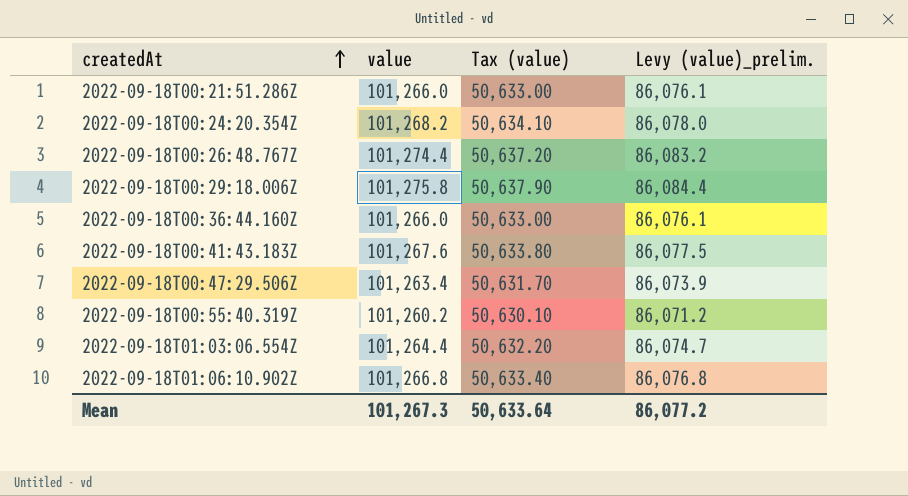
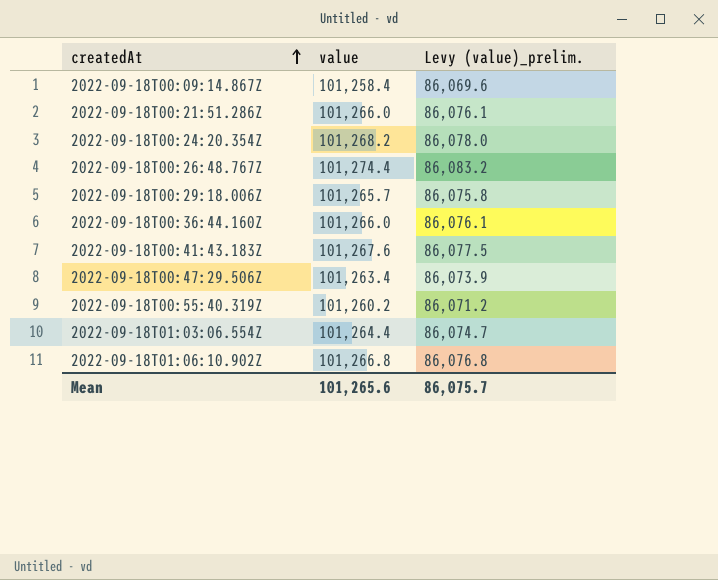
column Tax (value) | formula: [value] * 0.5 -> none
row 2022-09-18T00:09:14.867Z: none -> 101,258.4 | 86,069.6
2022-09-18T00:29:18.006Z | value: 101,275.8 -> 101,265.7
2022-09-18T00:29:18.006Z | Levy (value)_prelim.: 86,084.4 -> 86,075.8
Mean | value: 101,267.3 -> 101,265.6
Mean | Levy (value)_prelim.: 86,077.2 -> 86,075.7

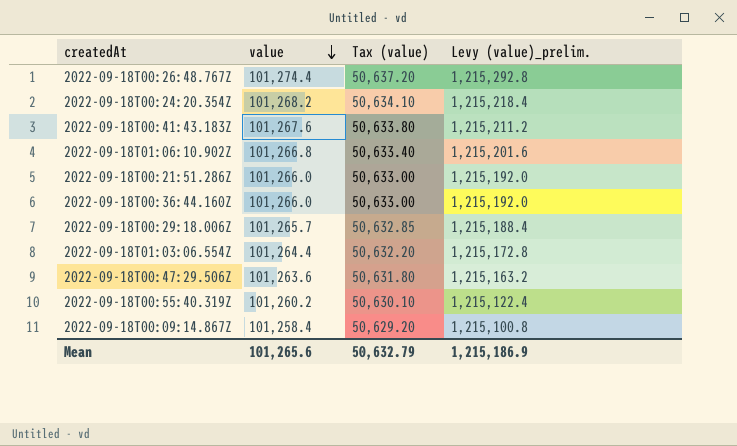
row order: createdAt ascending -> value descending
column Tax (value) | formula: none -> [value] * 0.5
column Levy (value)_prelim. | formula: [value] * 0.85 -> [value] * 12
2022-09-18T00:47:29.506Z | value: 101,263.4 -> 101,263.6
Mean | Levy (value)_prelim.: 86,075.7 -> 1,215,186.9

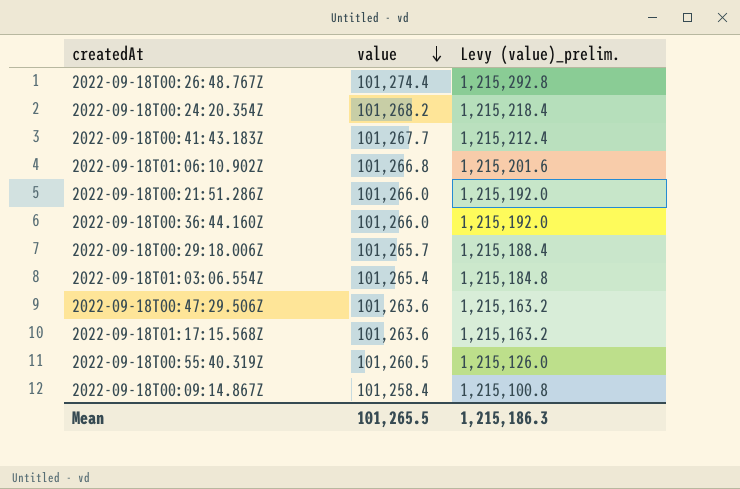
column Tax (value) | formula: [value] * 0.5 -> none
2022-09-18T00:41:43.183Z | value: 101,267.6 -> 101,267.7
2022-09-18T00:41:43.183Z | Levy (value)_prelim.: 1,215,211.2 -> 1,215,212.4
2022-09-18T01:03:06.554Z | value: 101,264.4 -> 101,265.4
2022-09-18T01:03:06.554Z | Levy (value)_prelim.: 1,215,172.8 -> 1,215,184.8
row 2022-09-18T01:17:15.568Z: none -> 101,263.6 | 1,215,163.2
2022-09-18T00:55:40.319Z | value: 101,260.2 -> 101,260.5
2022-09-18T00:55:40.319Z | Levy (value)_prelim.: 1,215,122.4 -> 1,215,126.0
Mean | value: 101,265.6 -> 101,265.5
Mean | Levy (value)_prelim.: 1,215,186.9 -> 1,215,186.3

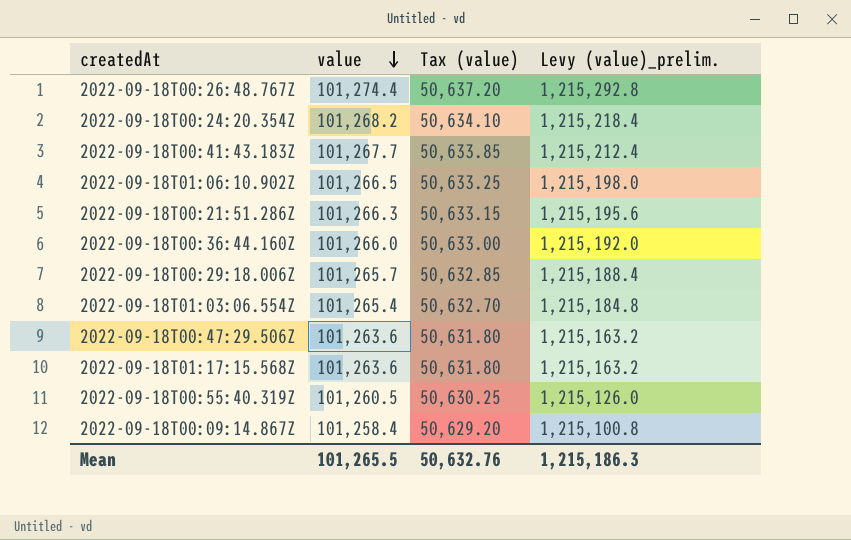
column Tax (value) | formula: none -> [value] * 0.5
2022-09-18T01:06:10.902Z | value: 101,266.8 -> 101,266.5
2022-09-18T01:06:10.902Z | Levy (value)_prelim.: 1,215,201.6 -> 1,215,198.0
2022-09-18T00:21:51.286Z | value: 101,266.0 -> 101,266.3
2022-09-18T00:21:51.286Z | Levy (value)_prelim.: 1,215,192.0 -> 1,215,195.6

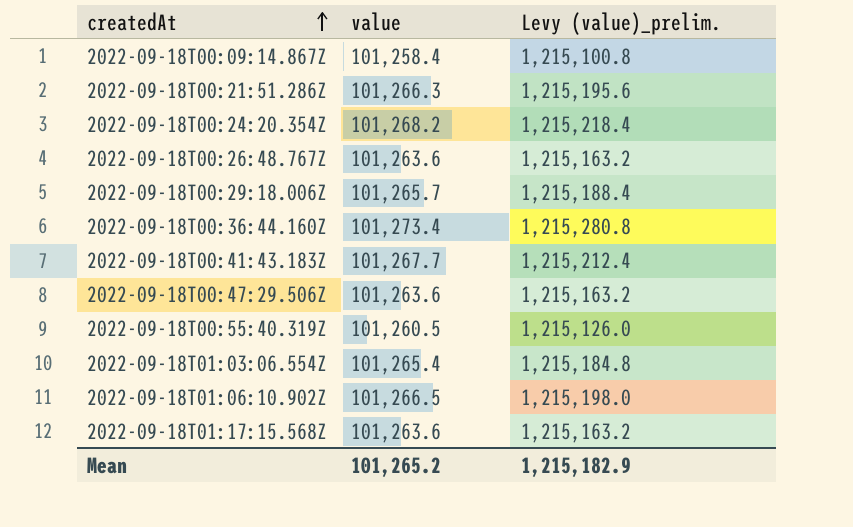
row order: value descending -> createdAt ascending
column Tax (value) | formula: [value] * 0.5 -> none
2022-09-18T00:26:48.767Z | value: 101,274.4 -> 101,263.6
2022-09-18T00:26:48.767Z | Levy (value)_prelim.: 1,215,292.8 -> 1,215,163.2
2022-09-18T00:36:44.160Z | value: 101,266.0 -> 101,273.4
2022-09-18T00:36:44.160Z | Levy (value)_prelim.: 1,215,192.0 -> 1,215,280.8
Mean | value: 101,265.5 -> 101,265.2
Mean | Levy (value)_prelim.: 1,215,186.3 -> 1,215,182.9

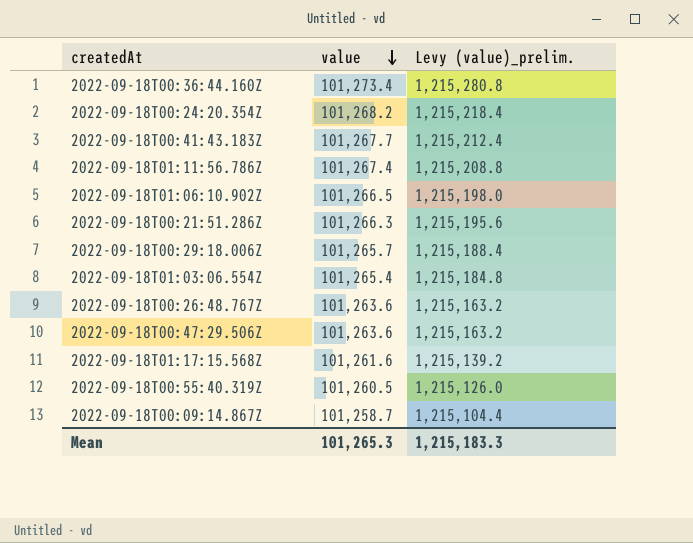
row order: createdAt ascending -> value descending
row 2022-09-18T01:11:56.786Z: none -> 101,267.4 | 1,215,208.8
2022-09-18T01:17:15.568Z | value: 101,263.6 -> 101,261.6
2022-09-18T01:17:15.568Z | Levy (value)_prelim.: 1,215,163.2 -> 1,215,139.2
2022-09-18T00:09:14.867Z | value: 101,258.4 -> 101,258.7
2022-09-18T00:09:14.867Z | Levy (value)_prelim.: 1,215,100.8 -> 1,215,104.4
Mean | value: 101,265.2 -> 101,265.3
Mean | Levy (value)_prelim.: 1,215,182.9 -> 1,215,183.3

